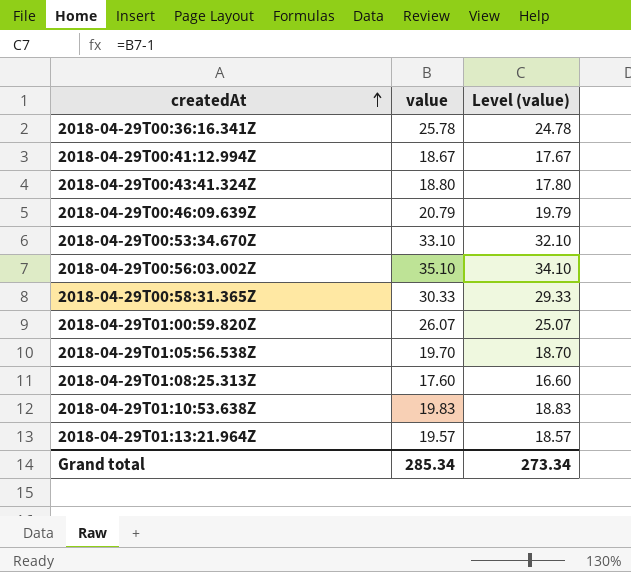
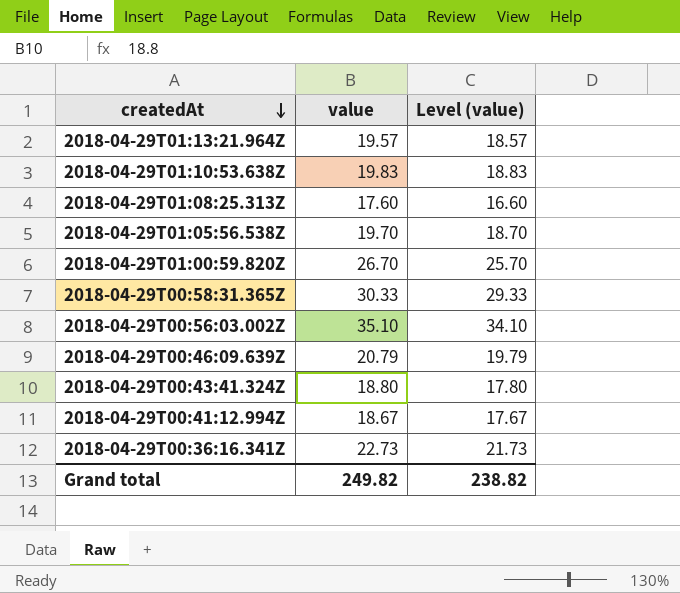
row order: createdAt ascending -> createdAt descending
row 2018-04-29T00:53:34.670Z: 33.10 | 32.10 -> none
2018-04-29T01:00:59.820Z | value: 26.07 -> 26.70
2018-04-29T01:00:59.820Z | Level (value): 25.07 -> 25.70
2018-04-29T00:36:16.341Z | value: 25.78 -> 22.73
2018-04-29T00:36:16.341Z | Level (value): 24.78 -> 21.73
Grand total | value: 285.34 -> 249.82
Grand total | Level (value): 273.34 -> 238.82

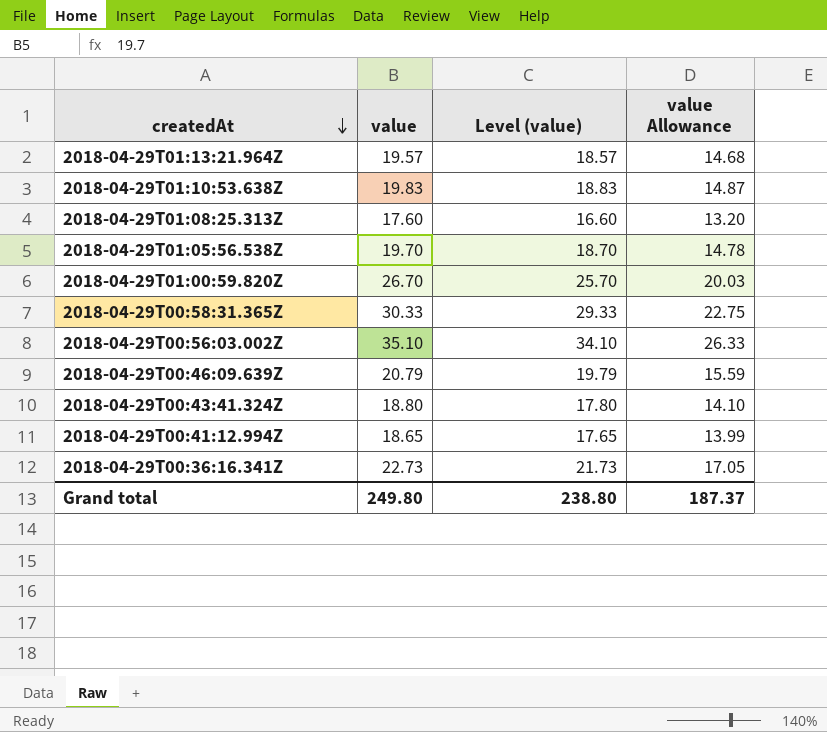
column value Allowance | formula: none -> [value] * 0.75
2018-04-29T00:41:12.994Z | value: 18.67 -> 18.65
2018-04-29T00:41:12.994Z | Level (value): 17.67 -> 17.65
Grand total | value: 249.82 -> 249.80
Grand total | Level (value): 238.82 -> 238.80

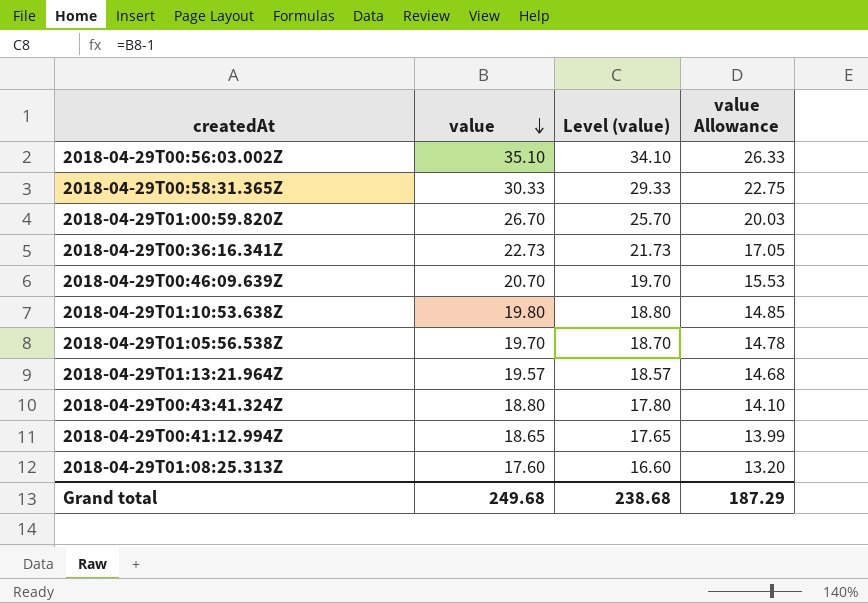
row order: createdAt descending -> value descending
2018-04-29T00:46:09.639Z | value: 20.79 -> 20.70
2018-04-29T00:46:09.639Z | Level (value): 19.79 -> 19.70
2018-04-29T00:46:09.639Z | value Allowance: 15.59 -> 15.53
2018-04-29T01:10:53.638Z | value: 19.83 -> 19.80
2018-04-29T01:10:53.638Z | Level (value): 18.83 -> 18.80
2018-04-29T01:10:53.638Z | value Allowance: 14.87 -> 14.85
Grand total | value: 249.80 -> 249.68
Grand total | Level (value): 238.80 -> 238.68
Grand total | value Allowance: 187.37 -> 187.29

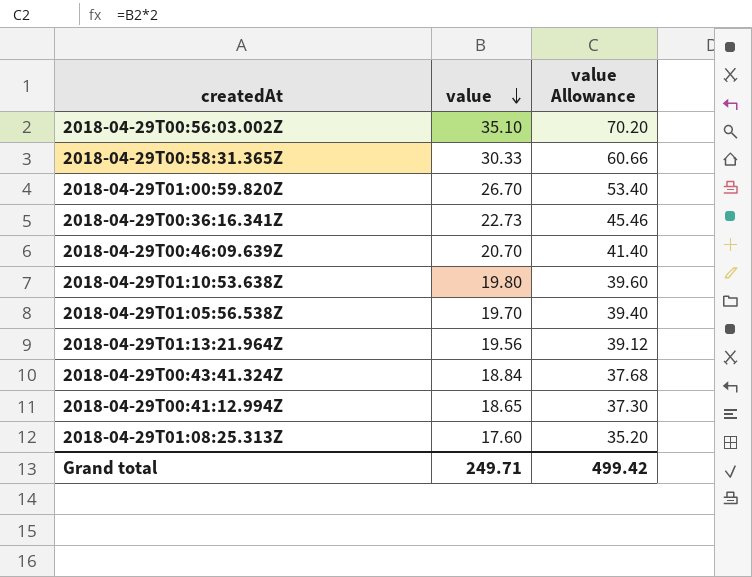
column Level (value) | formula: [value] - 1 -> none
column value Allowance | formula: [value] * 0.75 -> [value] * 2
2018-04-29T01:13:21.964Z | value: 19.57 -> 19.56
2018-04-29T00:43:41.324Z | value: 18.80 -> 18.84
Grand total | value: 249.68 -> 249.71
Grand total | value Allowance: 187.29 -> 499.42

